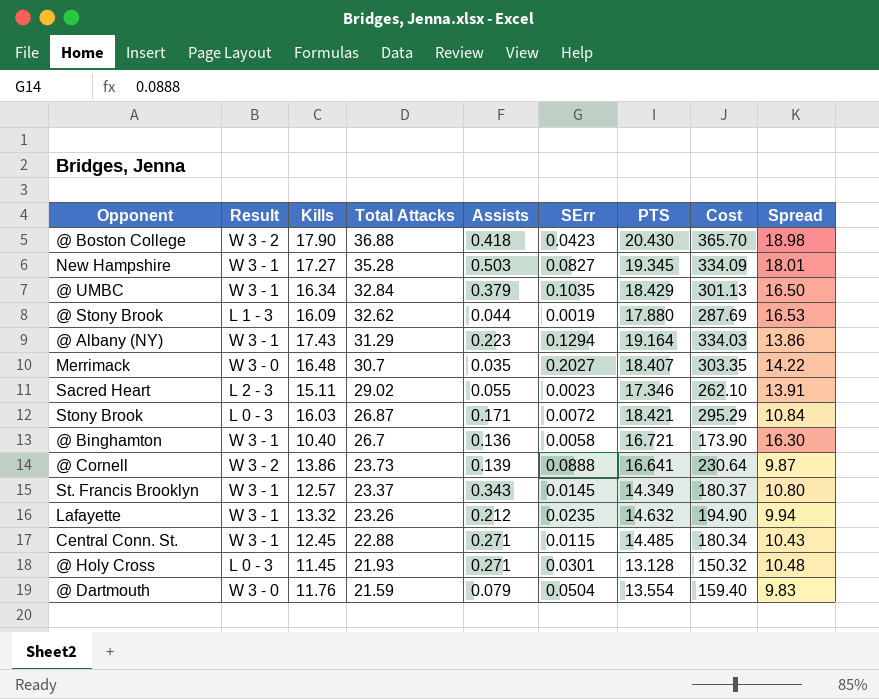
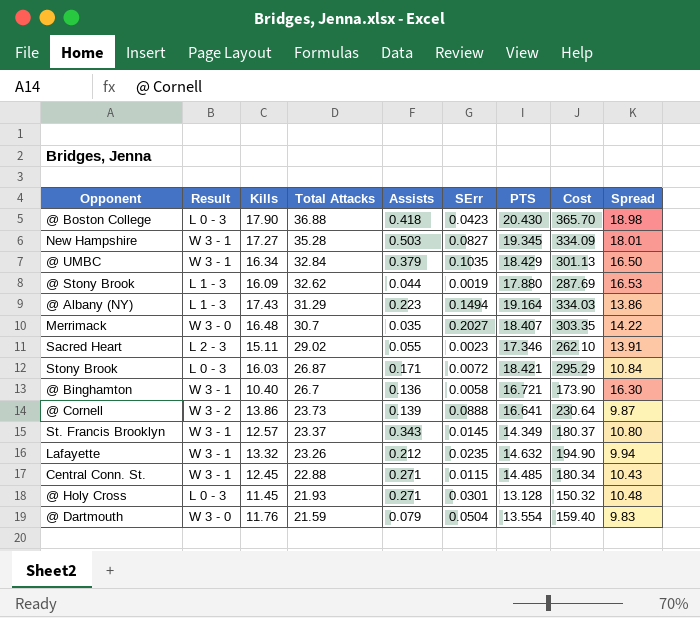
@ Boston College | Result: W 3 - 2 -> L 0 - 3
@ Albany (NY) | Result: W 3 - 1 -> L 1 - 3
@ Albany (NY) | SErr: 0.1294 -> 0.1494

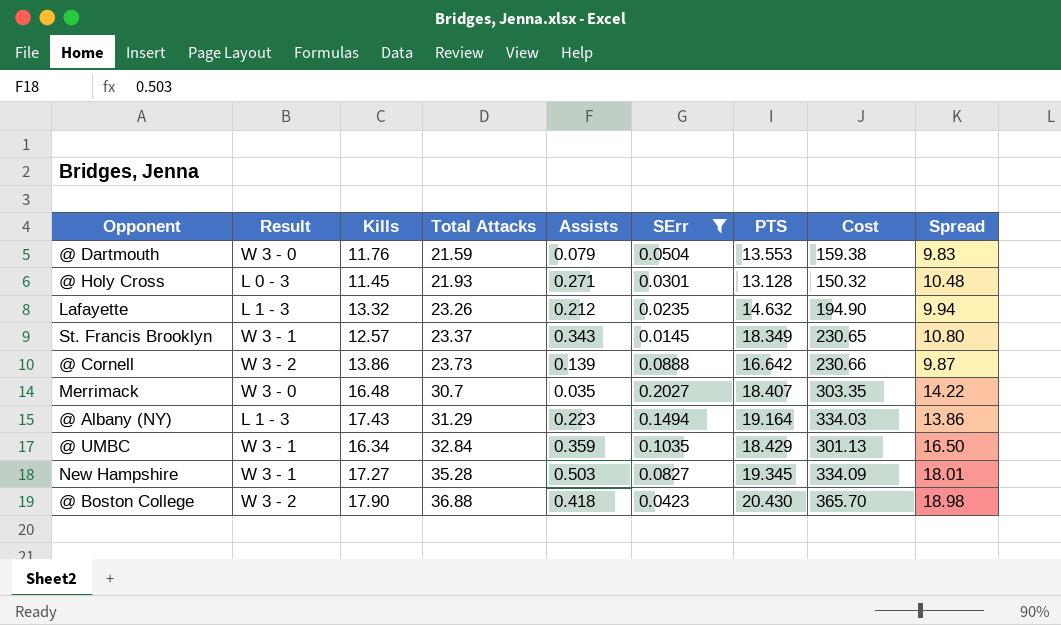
filter: none -> SErr >= 0.0145
row order: Total Attacks descending -> Total Attacks ascending
@ Dartmouth | PTS: 13.554 -> 13.553
@ Dartmouth | Cost: 159.40 -> 159.38
Lafayette | Result: W 3 - 1 -> L 1 - 3
St. Francis Brooklyn | PTS: 14.349 -> 18.349
St. Francis Brooklyn | Cost: 180.37 -> 230.65
@ Cornell | PTS: 16.641 -> 16.642
@ Cornell | Cost: 230.64 -> 230.66
@ UMBC | Assists: 0.379 -> 0.359
@ Boston College | Result: L 0 - 3 -> W 3 - 2

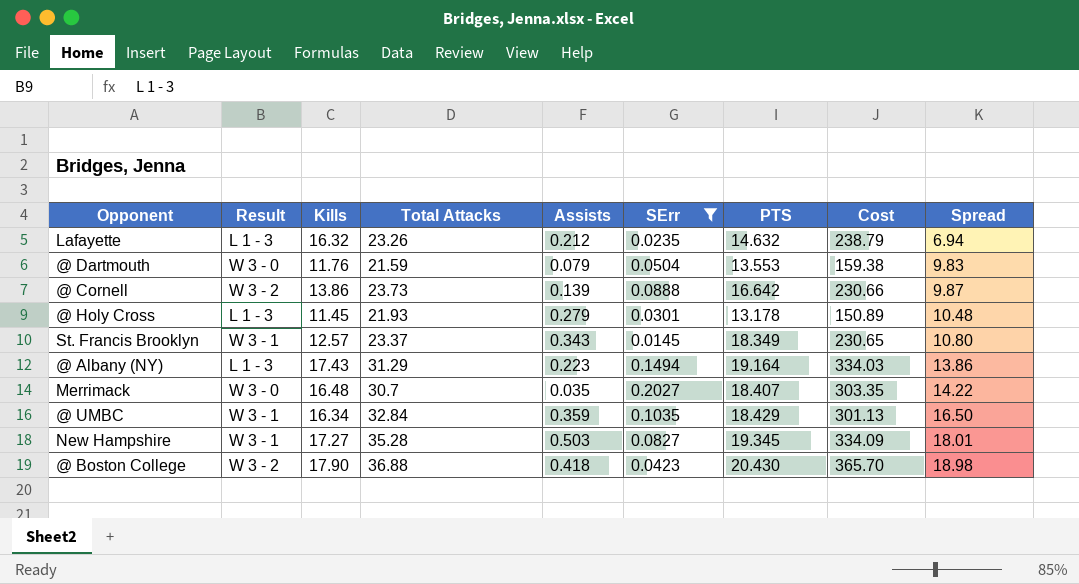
row order: Total Attacks ascending -> Spread ascending
Lafayette | Kills: 13.32 -> 16.32
Lafayette | Cost: 194.90 -> 238.79
Lafayette | Spread: 9.94 -> 6.94
@ Holy Cross | Result: L 0 - 3 -> L 1 - 3
@ Holy Cross | Assists: 0.271 -> 0.279
@ Holy Cross | PTS: 13.128 -> 13.178
@ Holy Cross | Cost: 150.32 -> 150.89

